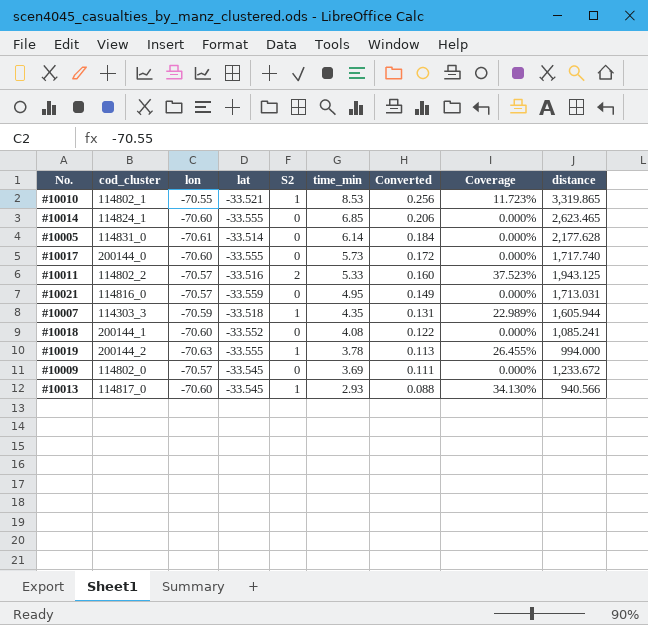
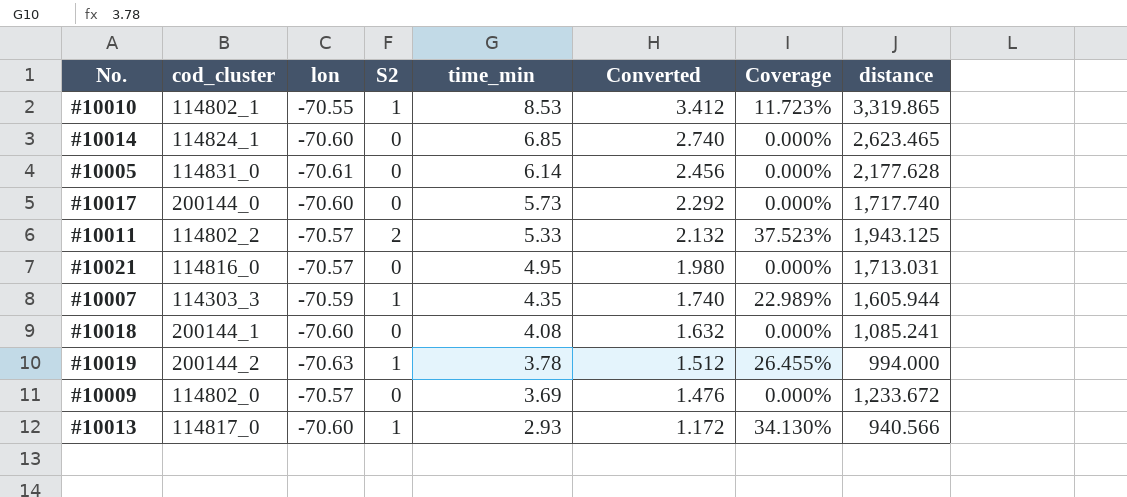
column lat | position: 4 -> none
column Converted | formula: [time_min] * 0.03 -> [time_min] * 0.4

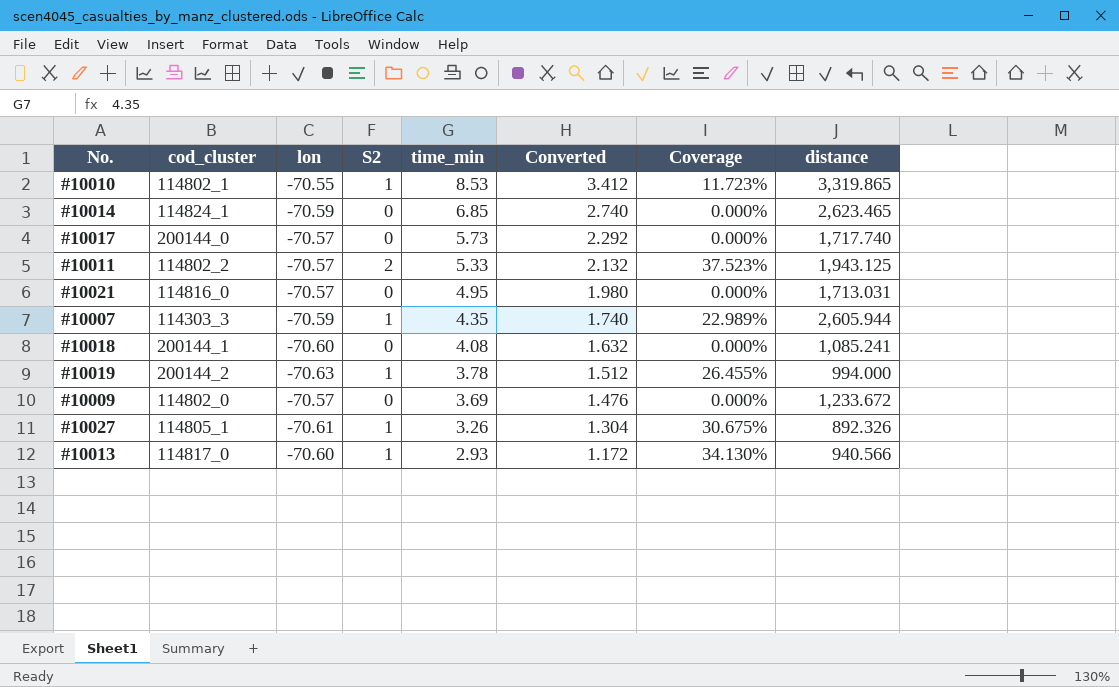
row #10005: 114831_0 | -70.61 | 0 | 6.14 | 2.456 | 0.000% | 2,177.628 -> none
#10014 | lon: -70.60 -> -70.59
#10017 | lon: -70.60 -> -70.57
#10007 | distance: 1,605.944 -> 2,605.944
row #10027: none -> 114805_1 | -70.61 | 1 | 3.26 | 1.304 | 30.675% | 892.326

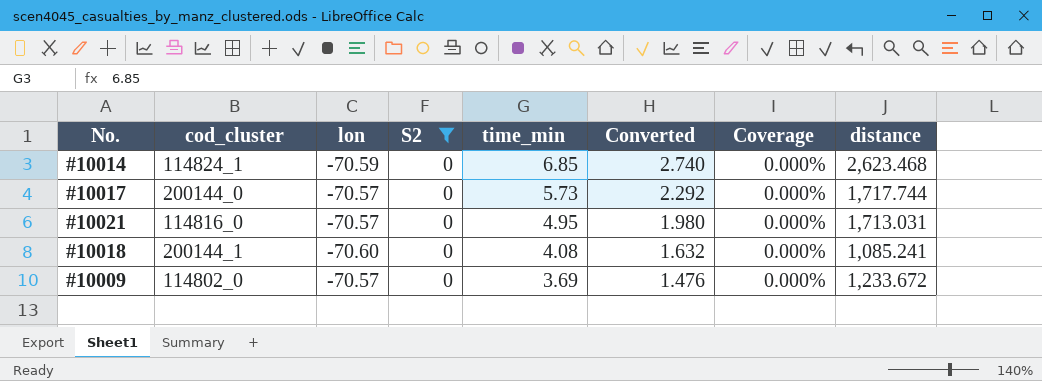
filter: none -> S2 = 0
#10014 | distance: 2,623.465 -> 2,623.468
#10017 | distance: 1,717.740 -> 1,717.744

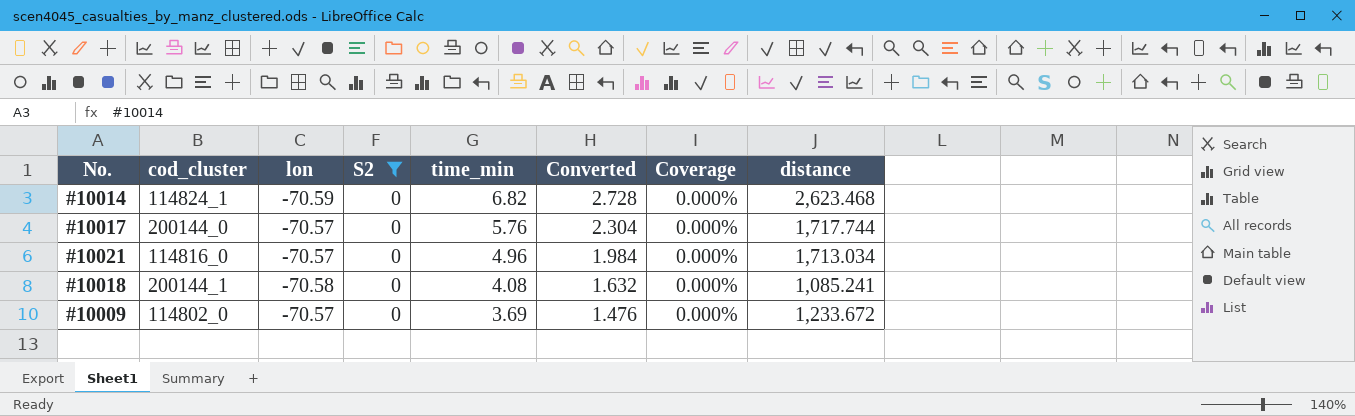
#10014 | time_min: 6.85 -> 6.82
#10014 | Converted: 2.740 -> 2.728
#10017 | time_min: 5.73 -> 5.76
#10017 | Converted: 2.292 -> 2.304
#10021 | time_min: 4.95 -> 4.96
#10021 | Converted: 1.980 -> 1.984
#10021 | distance: 1,713.031 -> 1,713.034
#10018 | lon: -70.60 -> -70.58

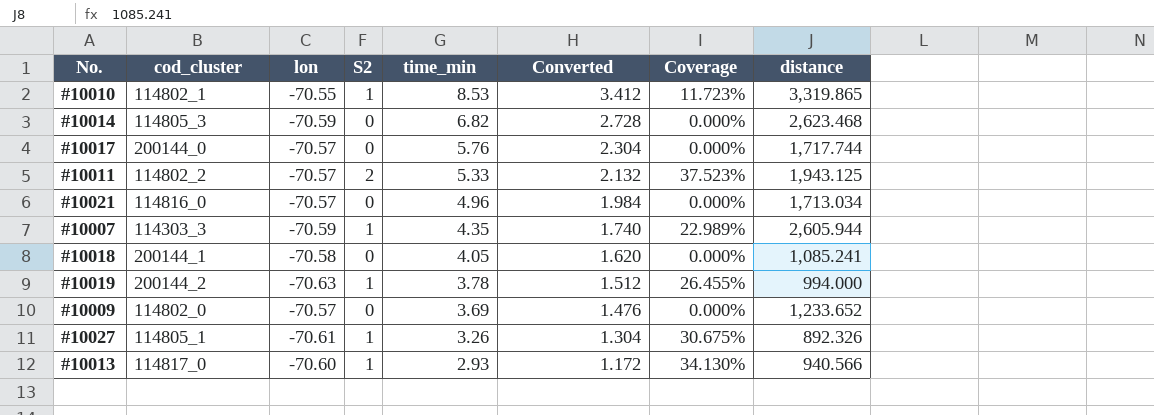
filter: S2 = 0 -> none
#10014 | cod_cluster: 114824_1 -> 114805_3
#10018 | time_min: 4.08 -> 4.05
#10018 | Converted: 1.632 -> 1.620
#10009 | distance: 1,233.672 -> 1,233.652

